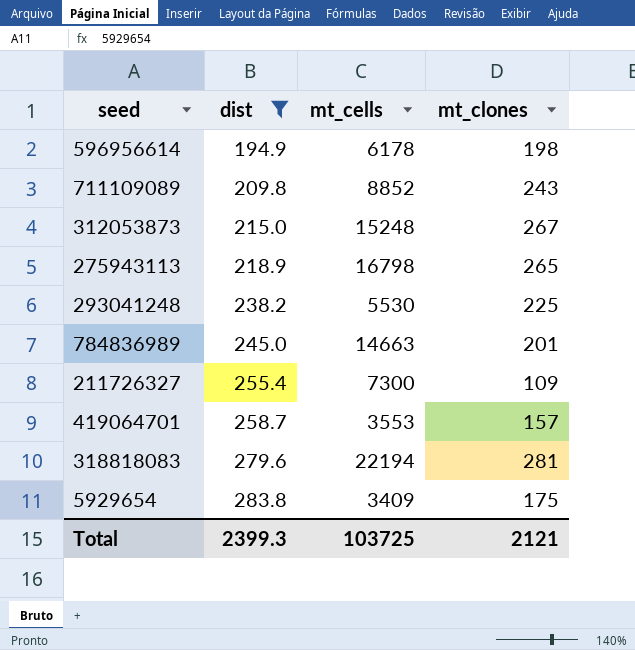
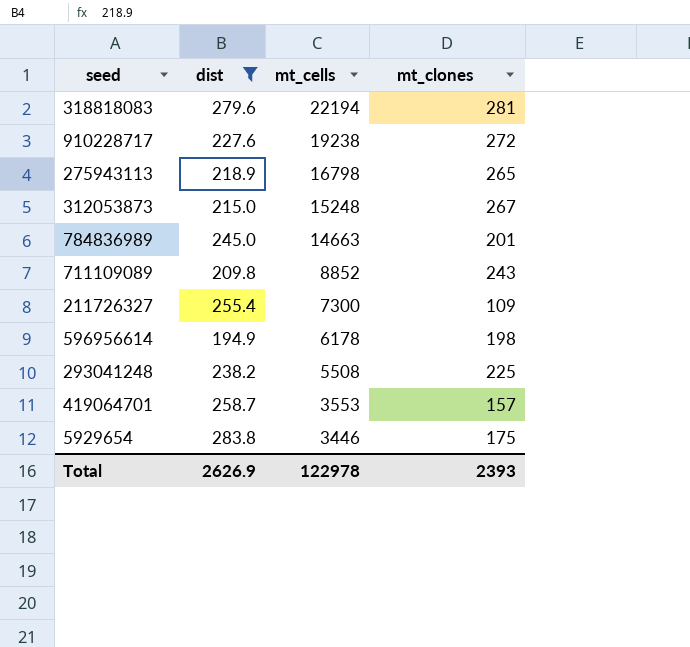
row order: dist ascending -> mt_cells descending
row 910228717: none -> 227.6 | 19238 | 272
293041248 | mt_cells: 5530 -> 5508
5929654 | mt_cells: 3409 -> 3446
Total | dist: 2399.3 -> 2626.9
Total | mt_cells: 103725 -> 122978
Total | mt_clones: 2121 -> 2393

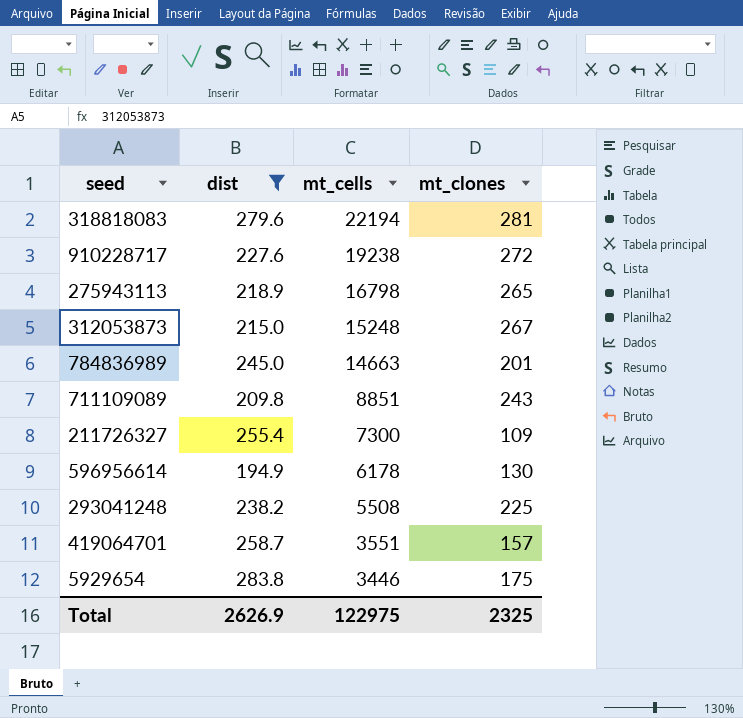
711109089 | mt_cells: 8852 -> 8851
596956614 | mt_clones: 198 -> 130
419064701 | mt_cells: 3553 -> 3551
Total | mt_cells: 122978 -> 122975
Total | mt_clones: 2393 -> 2325

